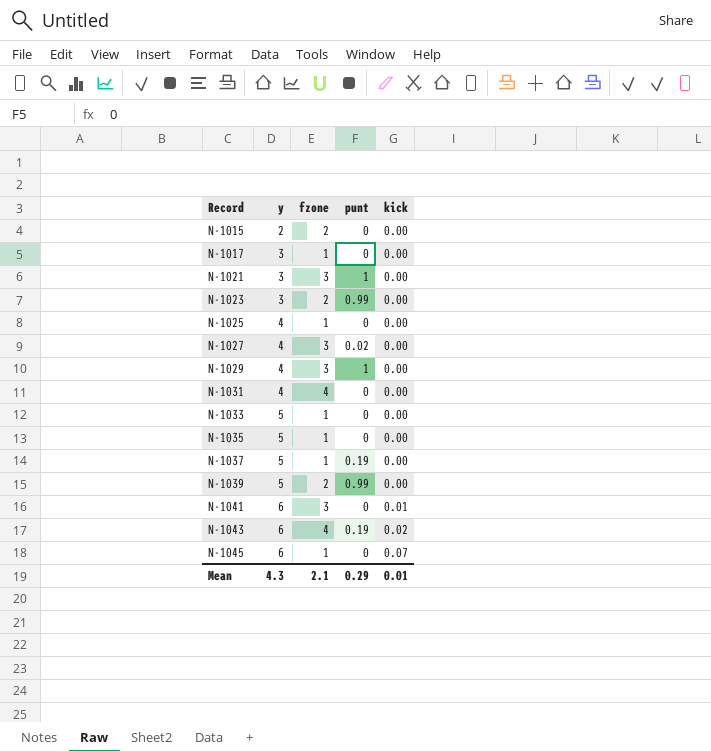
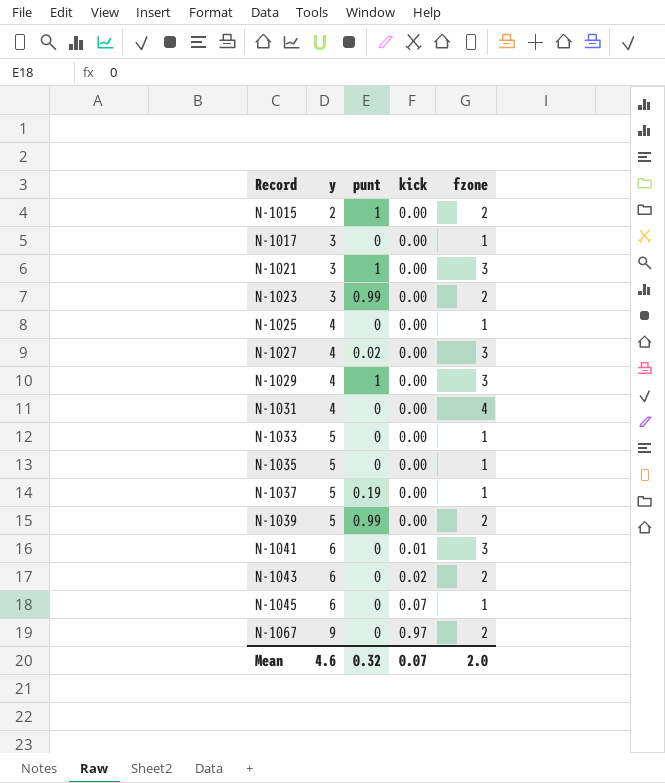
column fzone | position: 3 -> 5
N-1015 | punt: 0 -> 1
N-1043 | punt: 0.19 -> 0
N-1043 | fzone: 4 -> 2
row N-1067: none -> 9 | 0 | 0.97 | 2
Mean | y: 4.3 -> 4.6
Mean | punt: 0.29 -> 0.32
Mean | kick: 0.01 -> 0.07
Mean | fzone: 2.1 -> 2.0

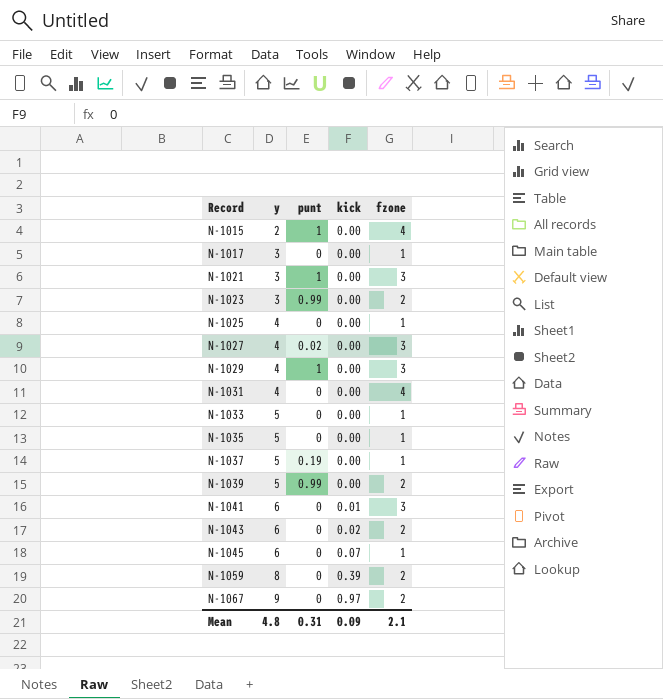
N-1015 | fzone: 2 -> 4
row N-1059: none -> 8 | 0 | 0.39 | 2
Mean | y: 4.6 -> 4.8
Mean | punt: 0.32 -> 0.31
Mean | kick: 0.07 -> 0.09
Mean | fzone: 2.0 -> 2.1

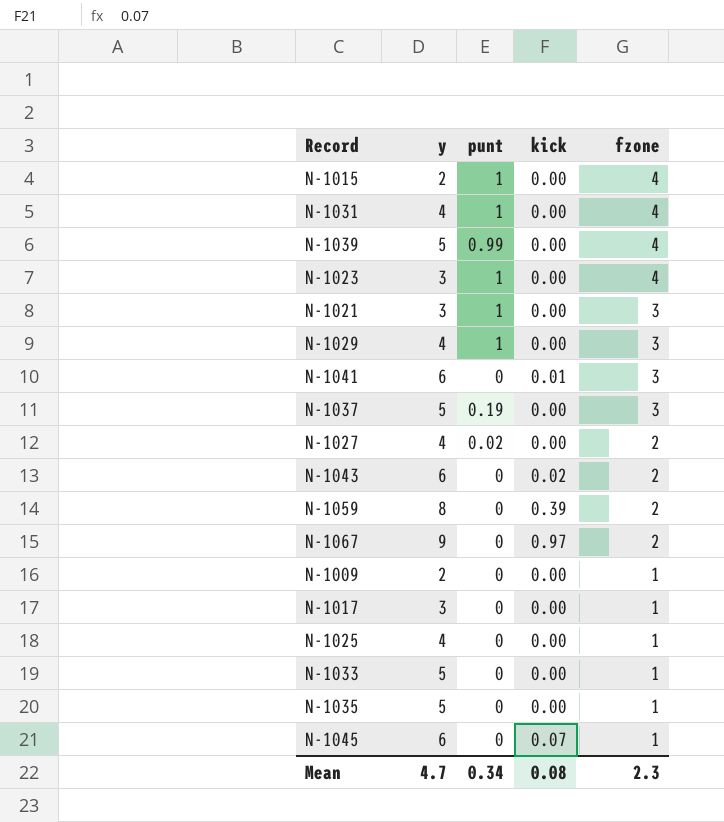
row order: Record ascending -> fzone descending
N-1031 | punt: 0 -> 1
N-1039 | fzone: 2 -> 4
N-1023 | punt: 0.99 -> 1
N-1023 | fzone: 2 -> 4
N-1037 | fzone: 1 -> 3
N-1027 | fzone: 3 -> 2
row N-1009: none -> 2 | 0 | 0.00 | 1
Mean | y: 4.8 -> 4.7
Mean | punt: 0.31 -> 0.34
Mean | kick: 0.09 -> 0.08
Mean | fzone: 2.1 -> 2.3

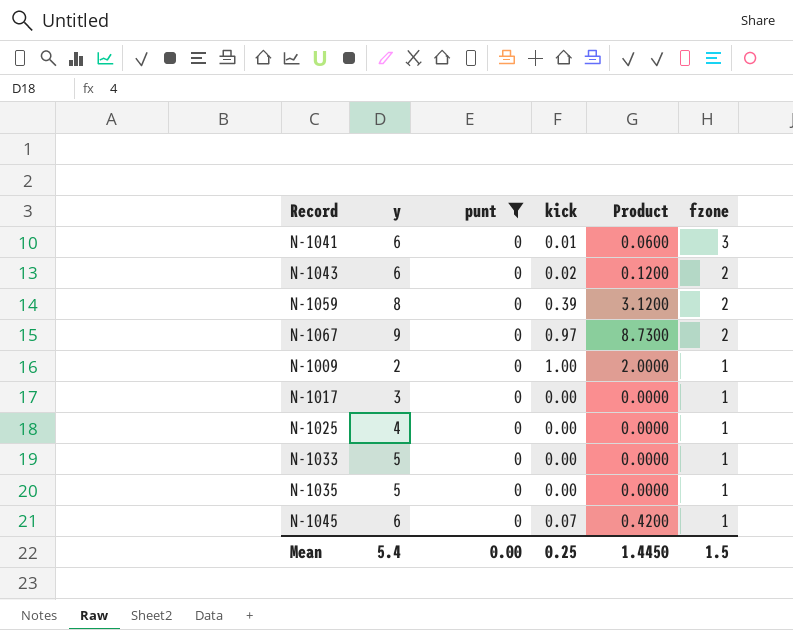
filter: none -> punt = 0
column Product | formula: none -> [y] * [kick]
N-1009 | kick: 0.00 -> 1.00
Mean | y: 4.7 -> 5.4
Mean | punt: 0.34 -> 0.00
Mean | kick: 0.08 -> 0.25
Mean | fzone: 2.3 -> 1.5

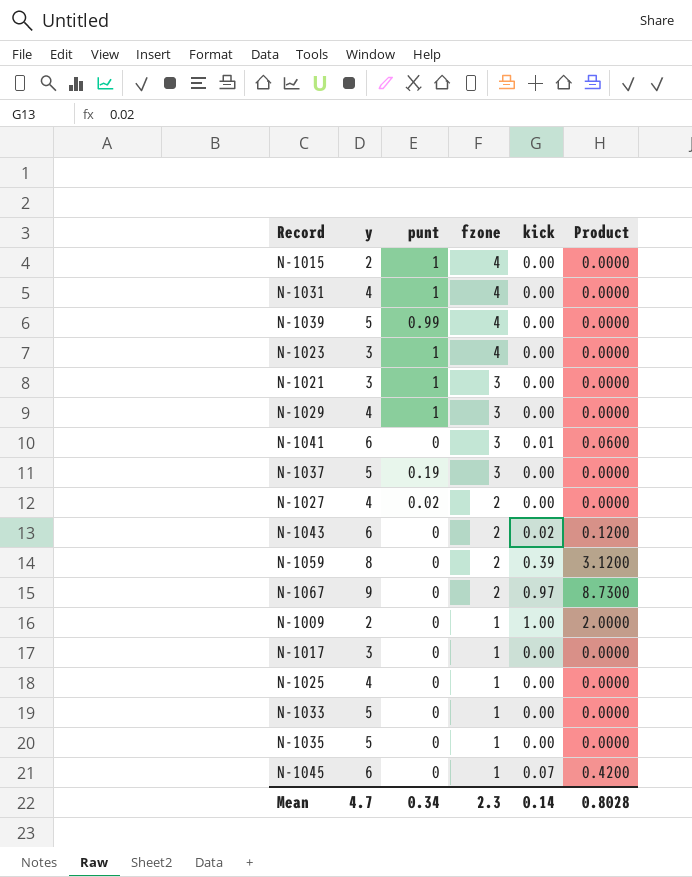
filter: punt = 0 -> none
column fzone | position: 6 -> 4
Mean | y: 5.4 -> 4.7
Mean | punt: 0.00 -> 0.34
Mean | fzone: 1.5 -> 2.3
Mean | kick: 0.25 -> 0.14
Mean | Product: 1.4450 -> 0.8028

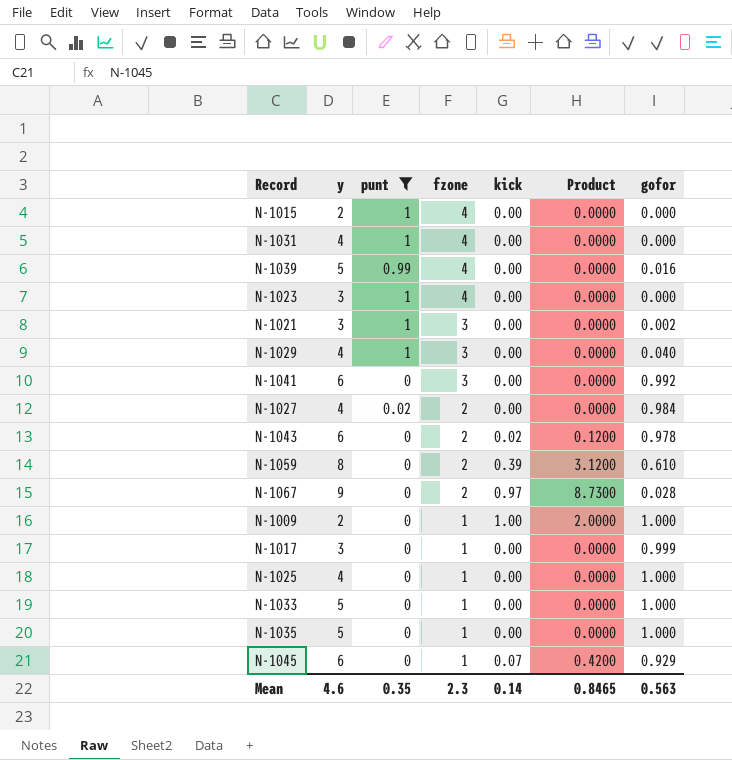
filter: none -> punt != 0.19
column gofor | position: none -> 7
N-1041 | kick: 0.01 -> 0.00
N-1041 | Product: 0.0600 -> 0.0000
Mean | y: 4.7 -> 4.6
Mean | punt: 0.34 -> 0.35
Mean | Product: 0.8028 -> 0.8465

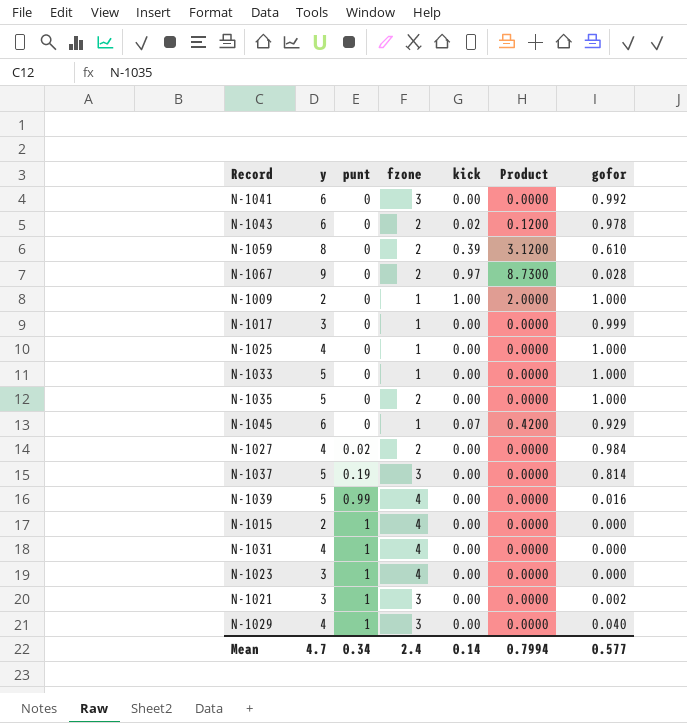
filter: punt != 0.19 -> none
row order: fzone descending -> punt ascending
N-1035 | fzone: 1 -> 2
Mean | y: 4.6 -> 4.7
Mean | punt: 0.35 -> 0.34
Mean | fzone: 2.3 -> 2.4
Mean | Product: 0.8465 -> 0.7994
Mean | gofor: 0.563 -> 0.577

